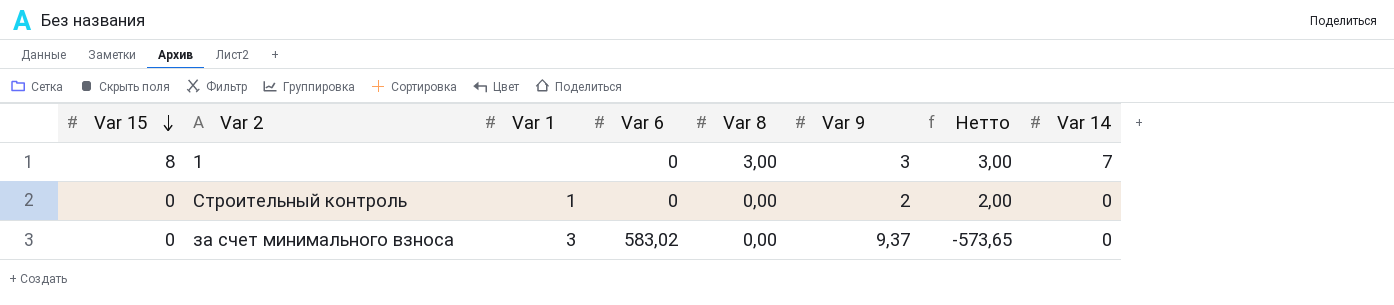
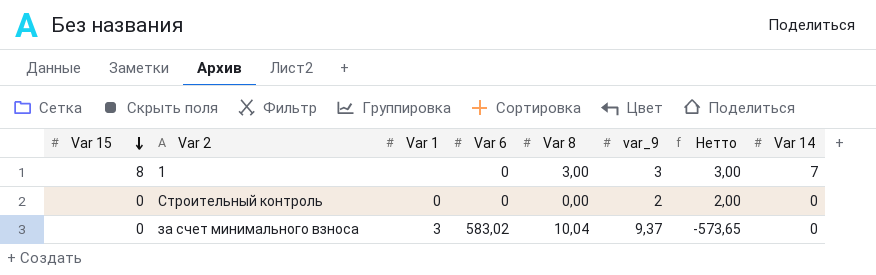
column name: Var 9 -> var_9
Строительный контроль | Var 1: 1 -> 0
за счет минимального взноса | Var 8: 0,00 -> 10,04

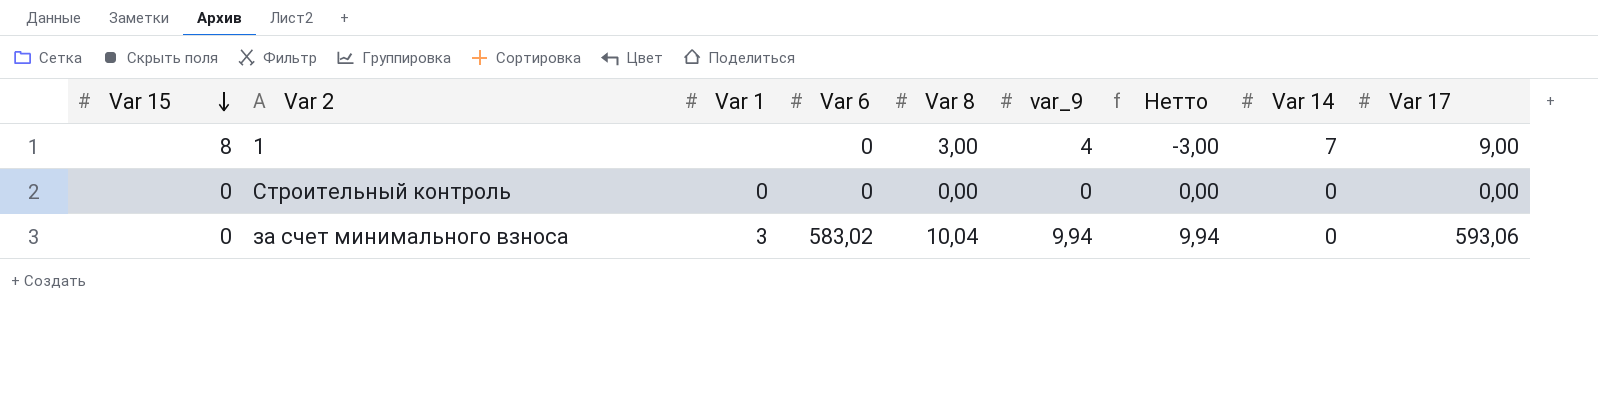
column Нетто | formula: [var_9] - [Var 6] -> [var_9] - [Var 14]
column Var 17 | position: none -> 9
1 | var_9: 3 -> 4
Строительный контроль | var_9: 2 -> 0
за счет минимального взноса | var_9: 9,37 -> 9,94

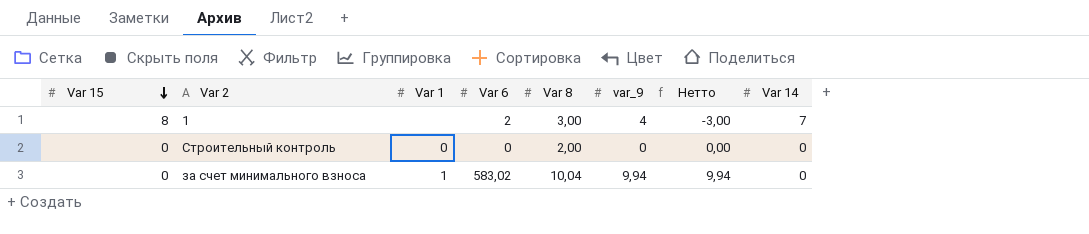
column Var 17 | position: 9 -> none
1 | Var 6: 0 -> 2
Строительный контроль | Var 8: 0,00 -> 2,00
за счет минимального взноса | Var 1: 3 -> 1

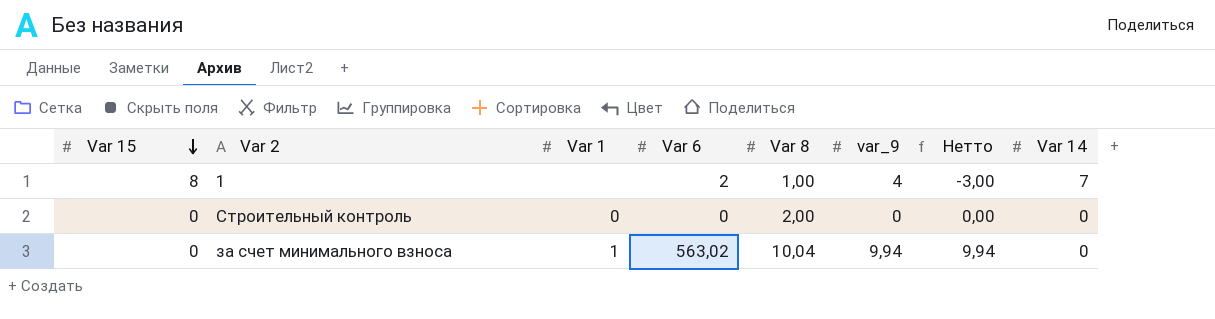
1 | Var 8: 3,00 -> 1,00
за счет минимального взноса | Var 6: 583,02 -> 563,02

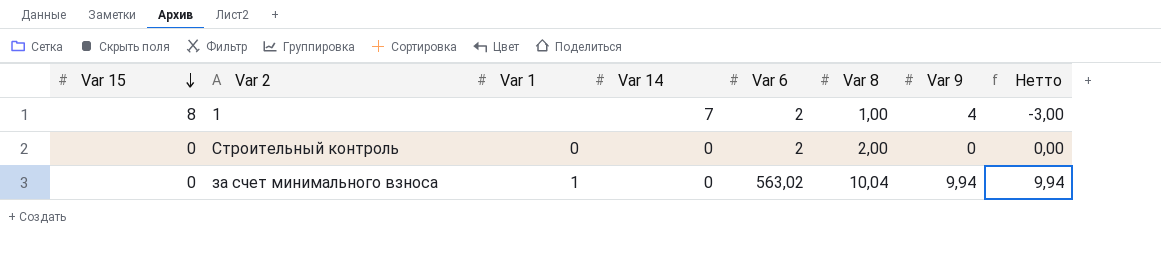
column Var 14 | position: 8 -> 4
column name: var_9 -> Var 9
Строительный контроль | Var 6: 0 -> 2

